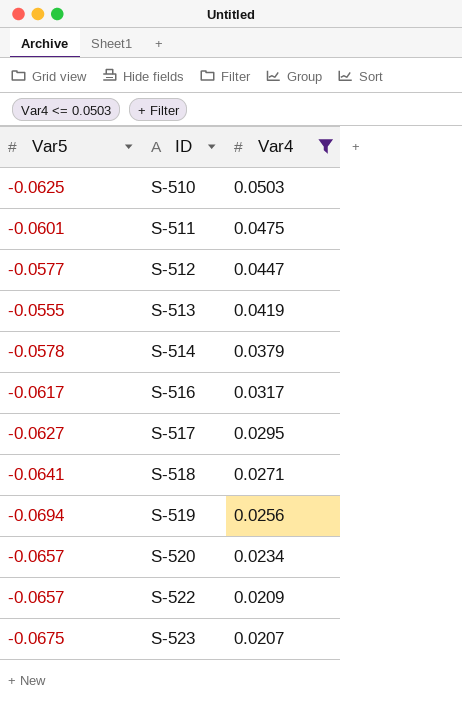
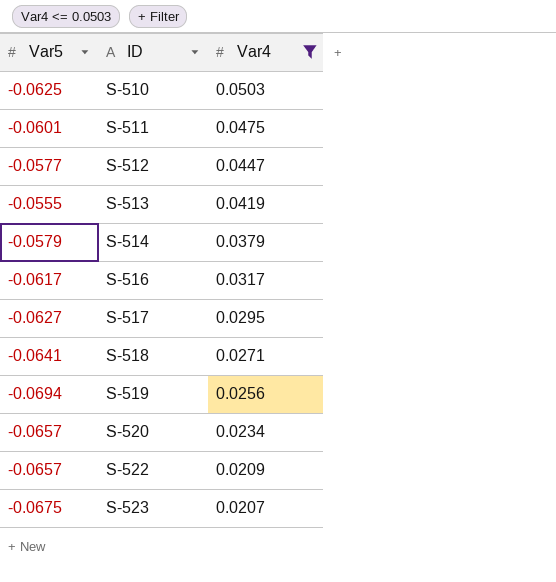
S-514 | Var5: -0.0578 -> -0.0579

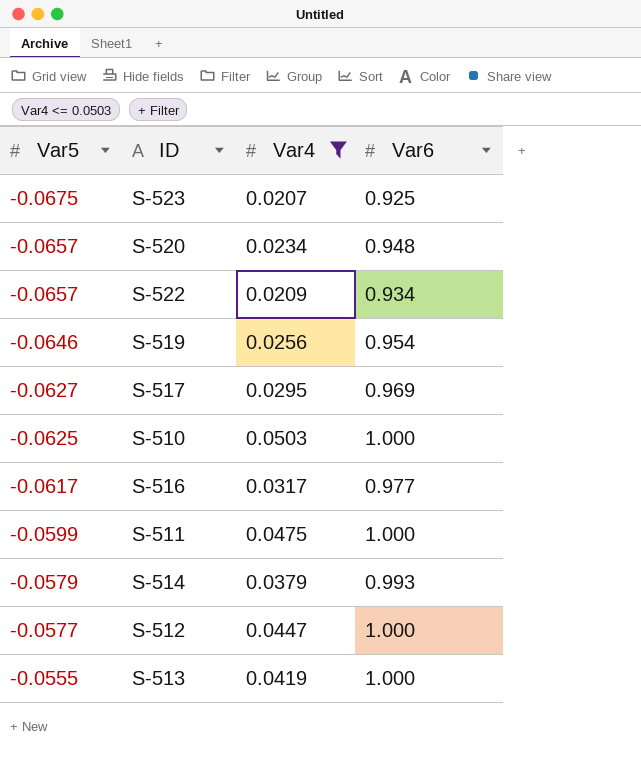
row order: ID ascending -> Var5 ascending
column Var6 | position: none -> 4
row S-518: -0.0641 | 0.0271 -> none
S-519 | Var5: -0.0694 -> -0.0646
S-511 | Var5: -0.0601 -> -0.0599

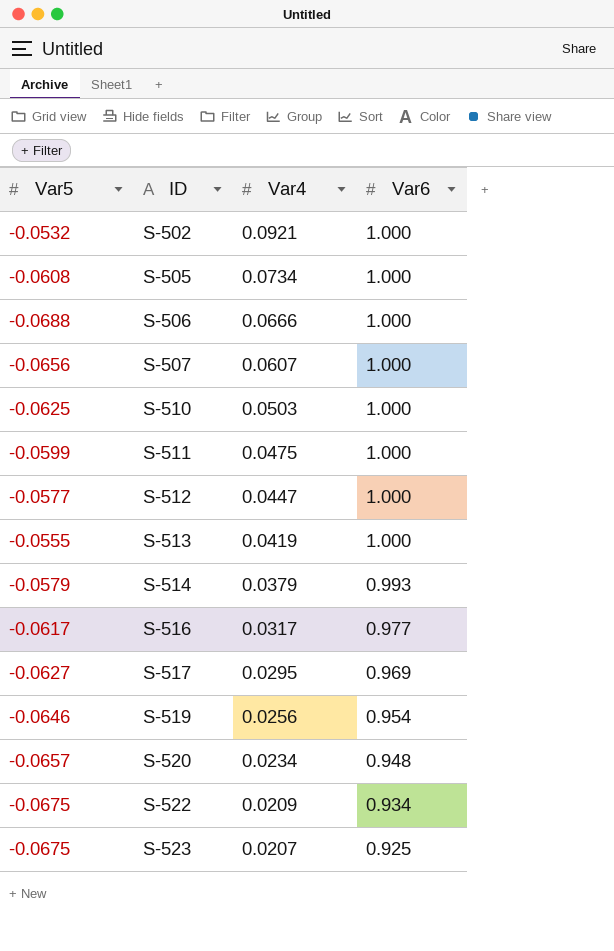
filter: Var4 <= 0.0503 -> none
row order: Var5 ascending -> ID ascending
S-522 | Var5: -0.0657 -> -0.0675

